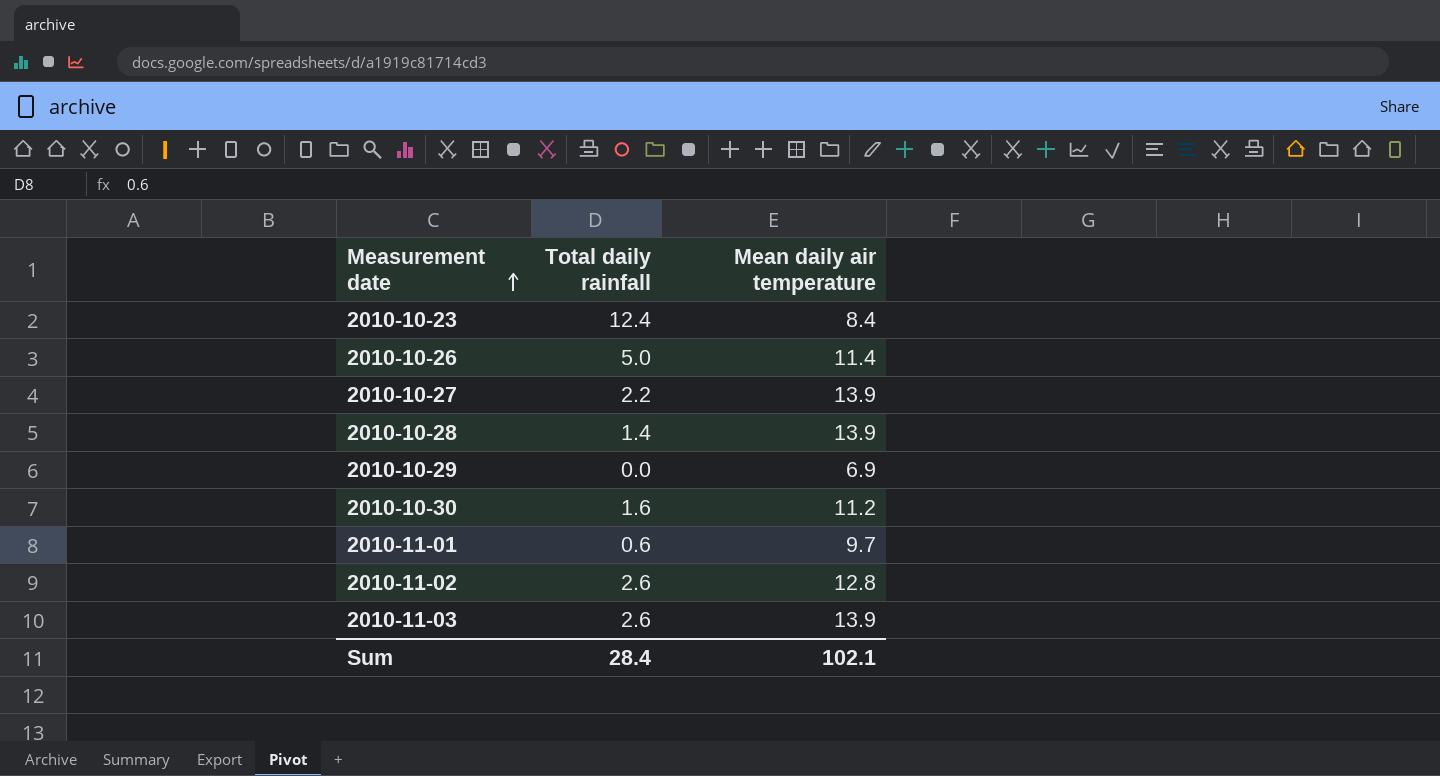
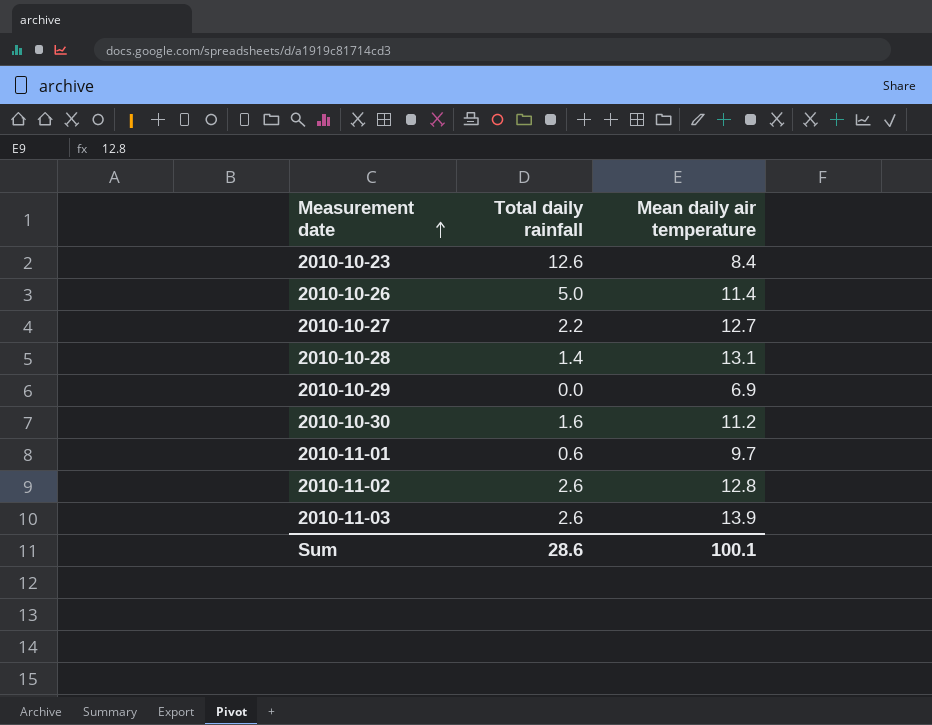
2010-10-23 | Total daily rainfall: 12.4 -> 12.6
2010-10-27 | Mean daily air temperature: 13.9 -> 12.7
2010-10-28 | Mean daily air temperature: 13.9 -> 13.1
Sum | Total daily rainfall: 28.4 -> 28.6
Sum | Mean daily air temperature: 102.1 -> 100.1

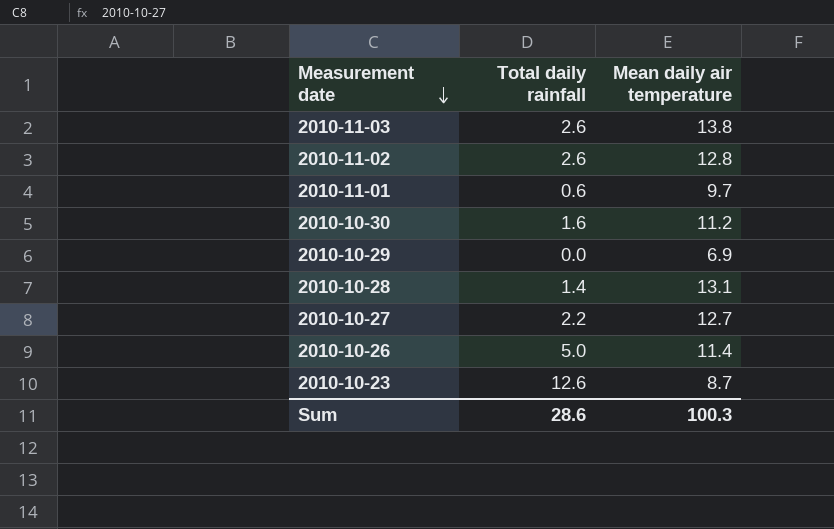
row order: Measurement date ascending -> Measurement date descending
2010-11-03 | Mean daily air temperature: 13.9 -> 13.8
2010-10-23 | Mean daily air temperature: 8.4 -> 8.7
Sum | Mean daily air temperature: 100.1 -> 100.3

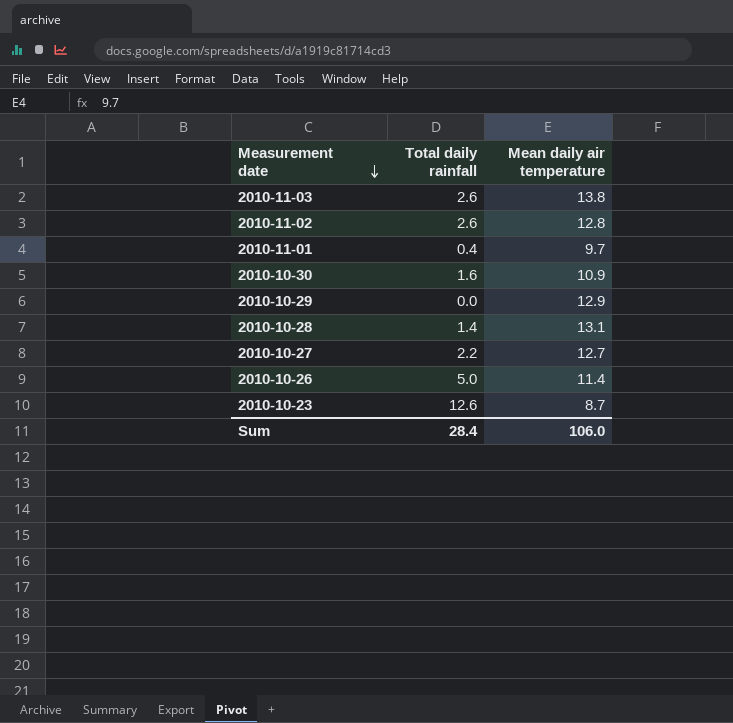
2010-11-01 | Total daily rainfall: 0.6 -> 0.4
2010-10-30 | Mean daily air temperature: 11.2 -> 10.9
2010-10-29 | Mean daily air temperature: 6.9 -> 12.9
Sum | Total daily rainfall: 28.6 -> 28.4
Sum | Mean daily air temperature: 100.3 -> 106.0

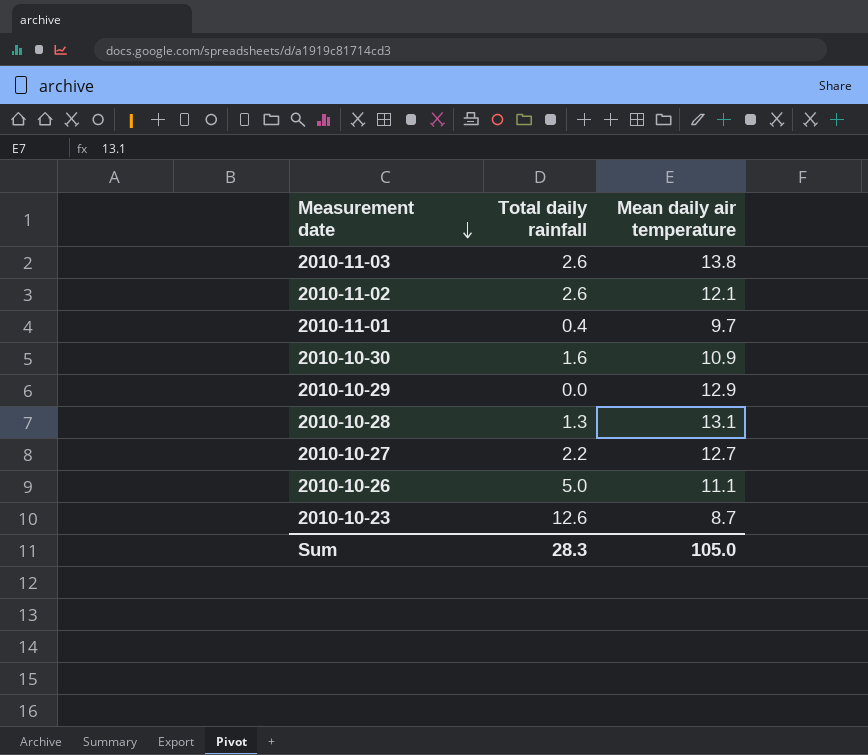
2010-11-02 | Mean daily air temperature: 12.8 -> 12.1
2010-10-28 | Total daily rainfall: 1.4 -> 1.3
2010-10-26 | Mean daily air temperature: 11.4 -> 11.1
Sum | Total daily rainfall: 28.4 -> 28.3
Sum | Mean daily air temperature: 106.0 -> 105.0

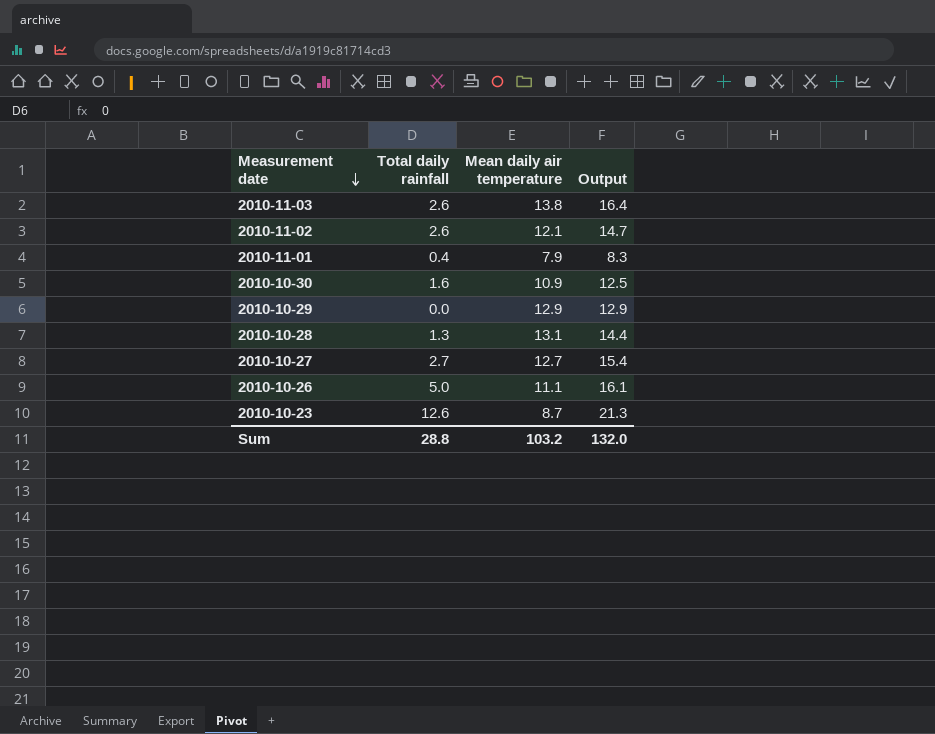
column Output | formula: none -> [Total daily rainfall] + [Mean daily air temperature]
2010-11-01 | Mean daily air temperature: 9.7 -> 7.9
2010-10-27 | Total daily rainfall: 2.2 -> 2.7
Sum | Total daily rainfall: 28.3 -> 28.8
Sum | Mean daily air temperature: 105.0 -> 103.2

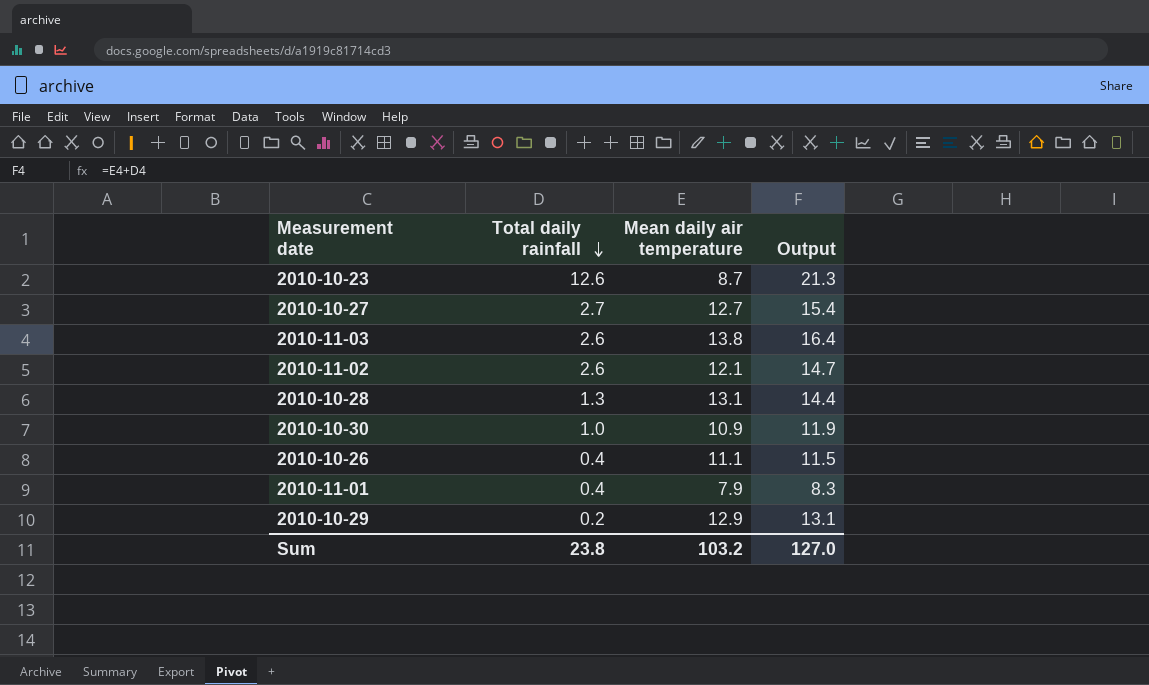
row order: Measurement date descending -> Total daily rainfall descending
2010-10-30 | Total daily rainfall: 1.6 -> 1.0
2010-10-30 | Output: 12.5 -> 11.9
2010-10-26 | Total daily rainfall: 5.0 -> 0.4
2010-10-26 | Output: 16.1 -> 11.5
2010-10-29 | Total daily rainfall: 0.0 -> 0.2
2010-10-29 | Output: 12.9 -> 13.1
Sum | Total daily rainfall: 28.8 -> 23.8
Sum | Output: 132.0 -> 127.0

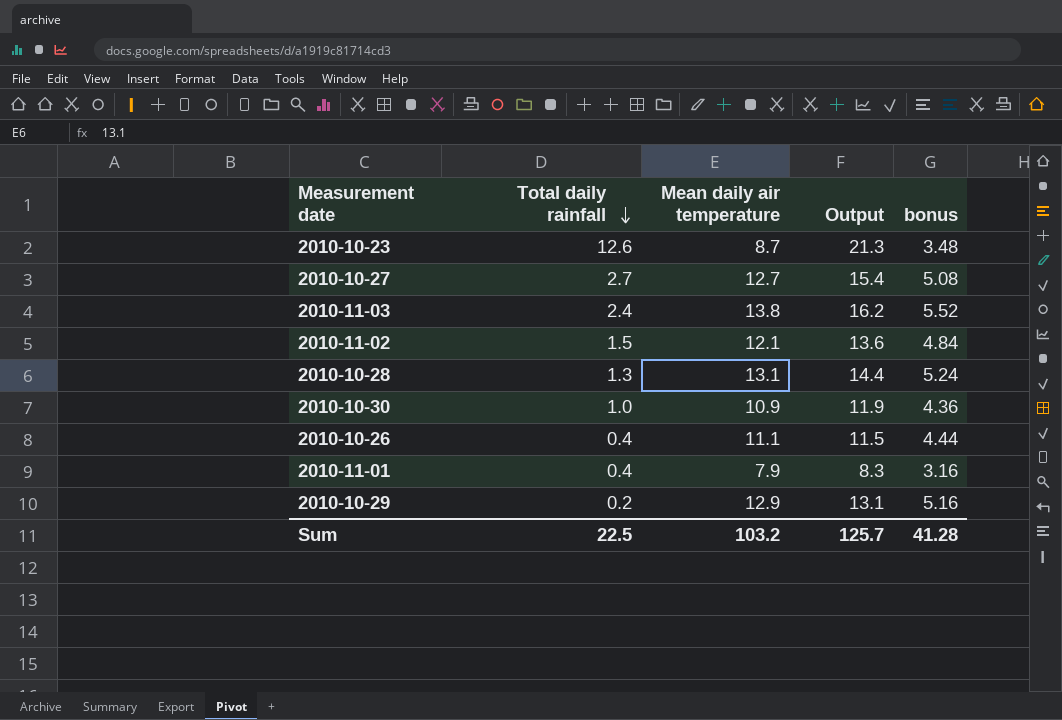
column bonus | formula: none -> [Mean daily air temperature] * 0.4
2010-11-03 | Total daily rainfall: 2.6 -> 2.4
2010-11-03 | Output: 16.4 -> 16.2
2010-11-02 | Total daily rainfall: 2.6 -> 1.5
2010-11-02 | Output: 14.7 -> 13.6
Sum | Total daily rainfall: 23.8 -> 22.5
Sum | Output: 127.0 -> 125.7

